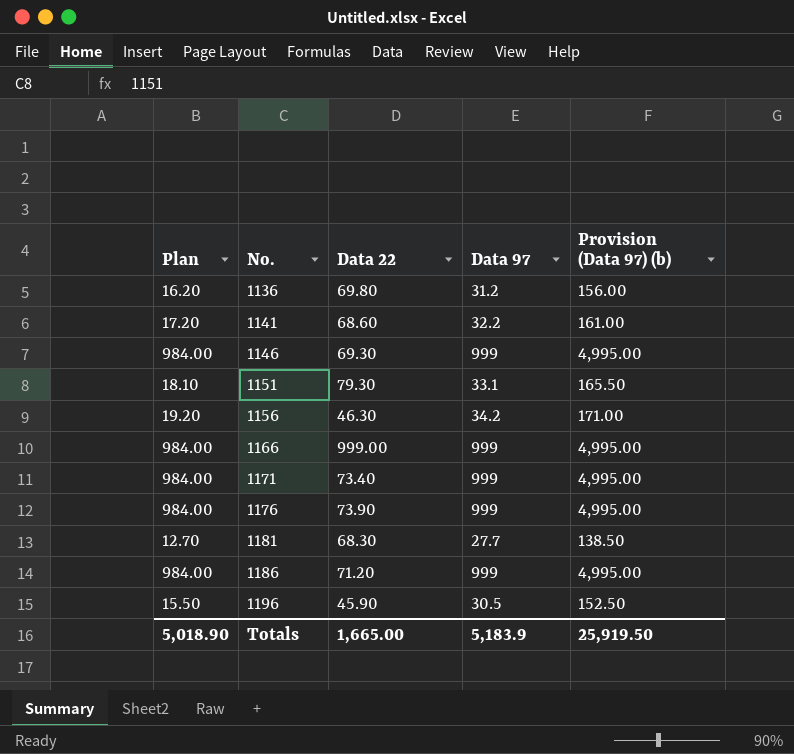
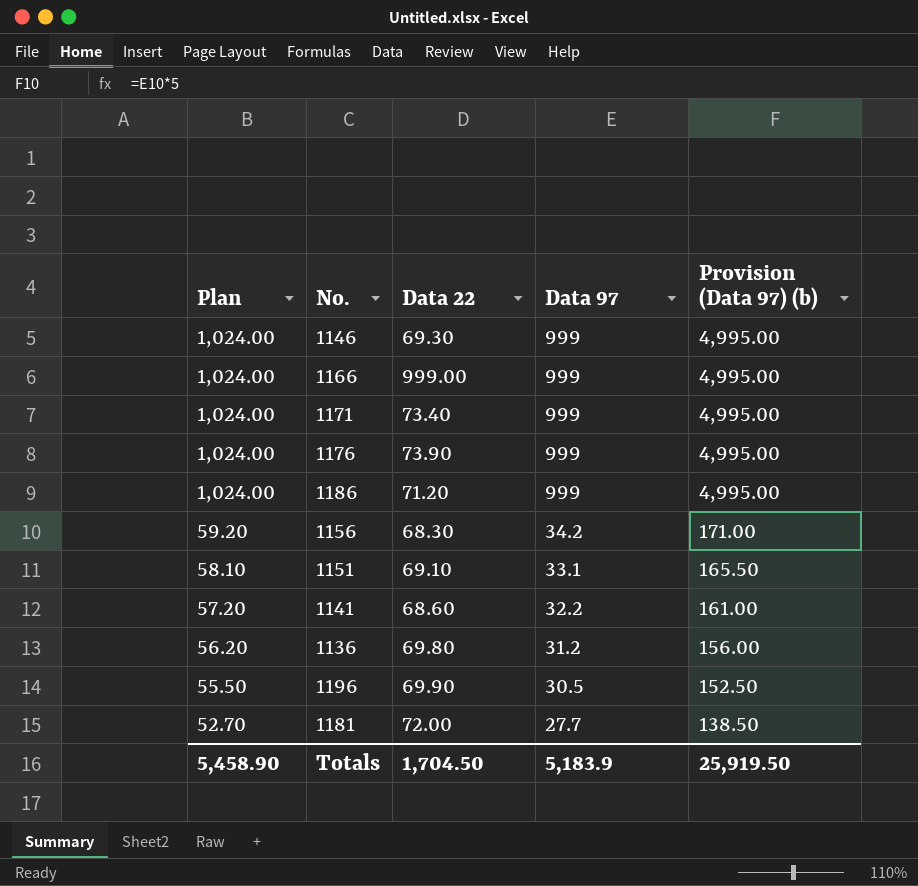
row order: No. ascending -> Plan descending
column Plan | formula: [Data 97] - 15 -> [Data 97] + 25
1156 | Data 22: 46.30 -> 68.30
1151 | Data 22: 79.30 -> 69.10
1196 | Data 22: 45.90 -> 69.90
1181 | Data 22: 68.30 -> 72.00
Totals | Plan: 5,018.90 -> 5,458.90
Totals | Data 22: 1,665.00 -> 1,704.50

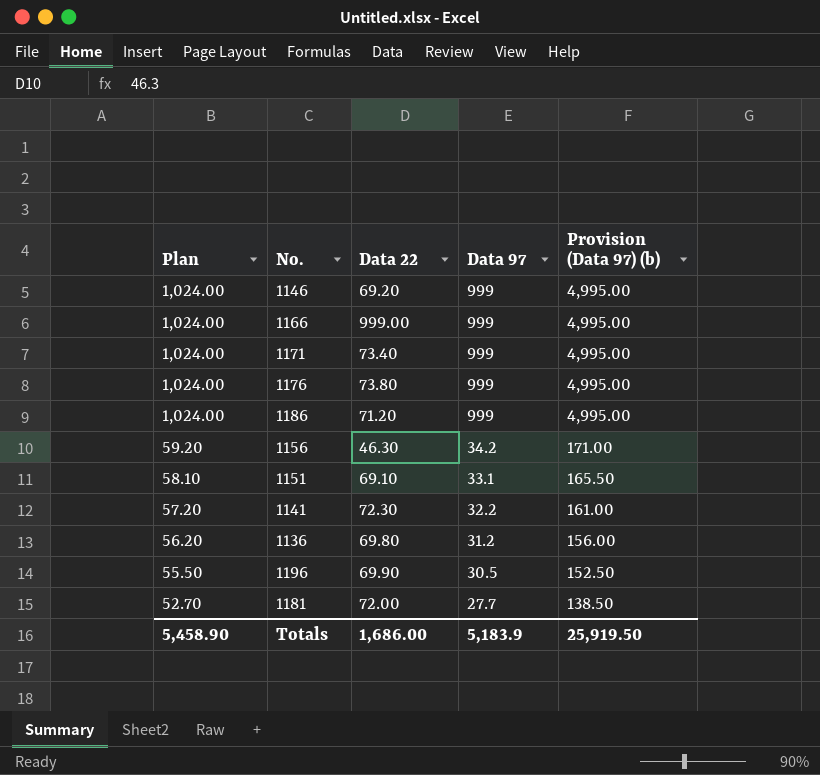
1146 | Data 22: 69.30 -> 69.20
1176 | Data 22: 73.90 -> 73.80
1156 | Data 22: 68.30 -> 46.30
1141 | Data 22: 68.60 -> 72.30
Totals | Data 22: 1,704.50 -> 1,686.00

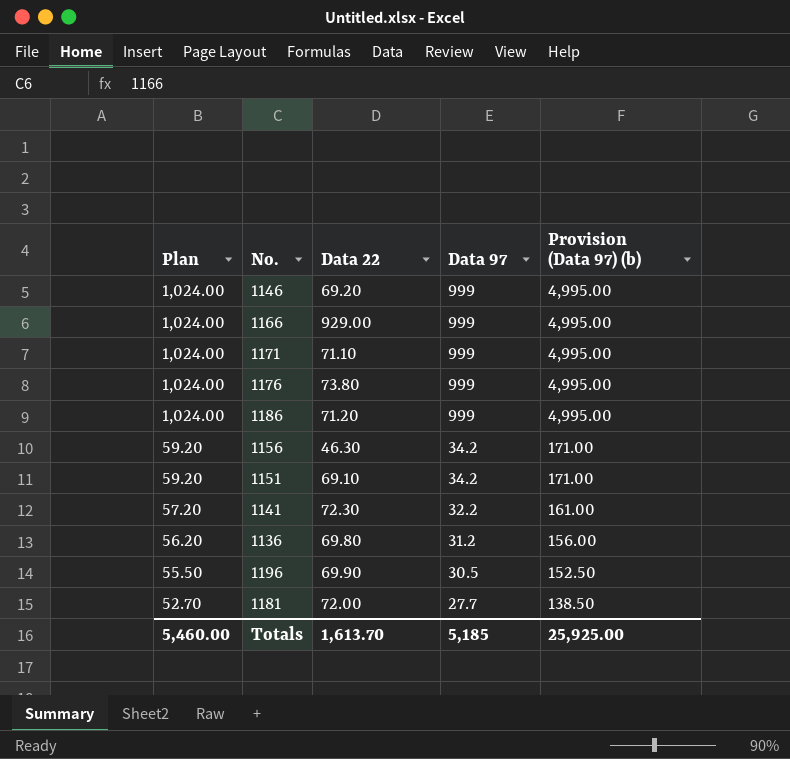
1166 | Data 22: 999.00 -> 929.00
1171 | Data 22: 73.40 -> 71.10
1151 | Plan: 58.10 -> 59.20
1151 | Data 97: 33.1 -> 34.2
1151 | Provision (Data 97) (b): 165.50 -> 171.00
Totals | Plan: 5,458.90 -> 5,460.00
Totals | Data 22: 1,686.00 -> 1,613.70
Totals | Data 97: 5,183.9 -> 5,185
Totals | Provision (Data 97) (b): 25,919.50 -> 25,925.00

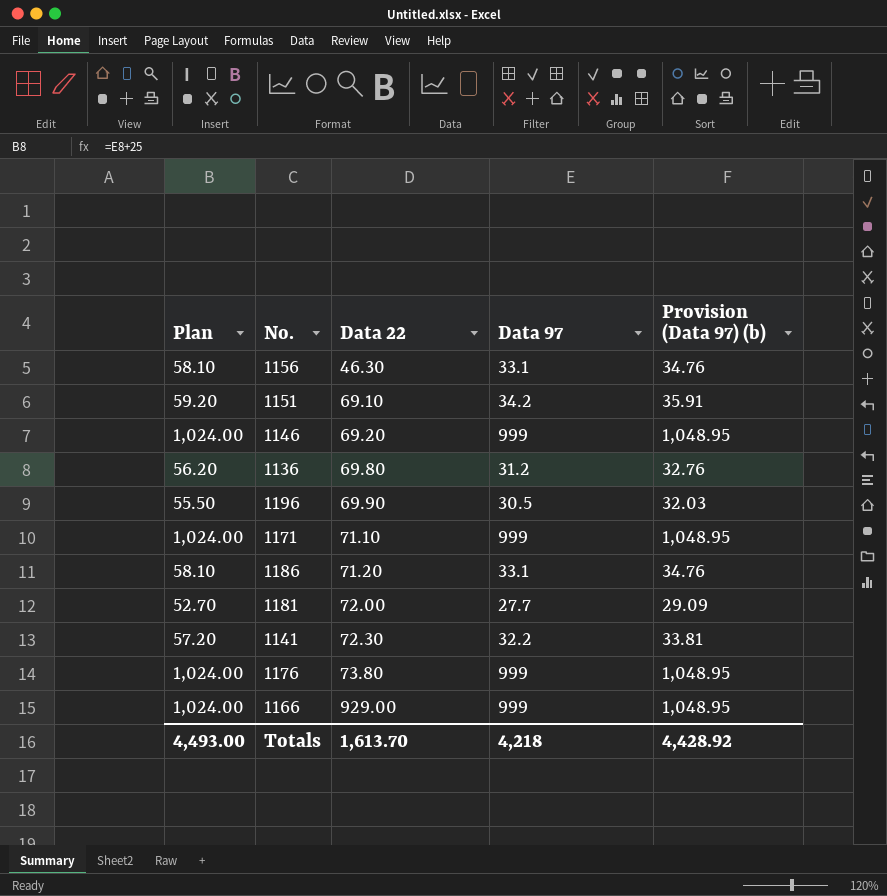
row order: Plan descending -> Data 22 ascending
column Provision (Data 97) (b) | formula: [Data 97] * 5 -> [Data 97] * 1.05
1156 | Plan: 59.20 -> 58.10
1156 | Data 97: 34.2 -> 33.1
1186 | Plan: 1,024.00 -> 58.10
1186 | Data 97: 999 -> 33.1
Totals | Plan: 5,460.00 -> 4,493.00
Totals | Data 97: 5,185 -> 4,218
Totals | Provision (Data 97) (b): 25,925.00 -> 4,428.92

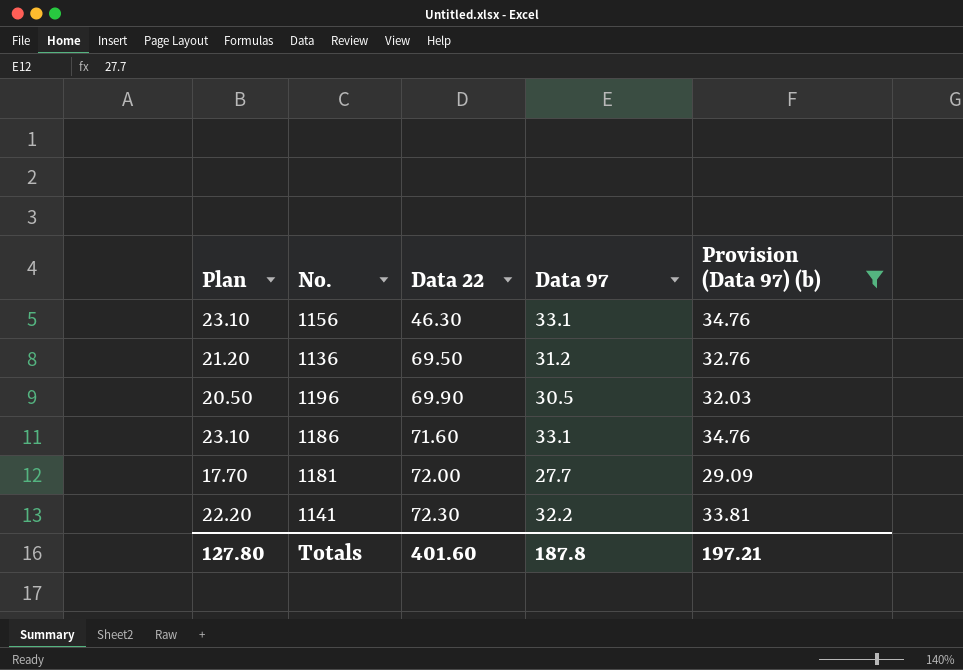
filter: none -> Provision (Data 97) (b) <= 34.76
column Plan | formula: [Data 97] + 25 -> [Data 97] - 10
1136 | Data 22: 69.80 -> 69.50
1186 | Data 22: 71.20 -> 71.60
Totals | Plan: 4,493.00 -> 127.80
Totals | Data 22: 1,613.70 -> 401.60
Totals | Data 97: 4,218 -> 187.8
Totals | Provision (Data 97) (b): 4,428.92 -> 197.21

